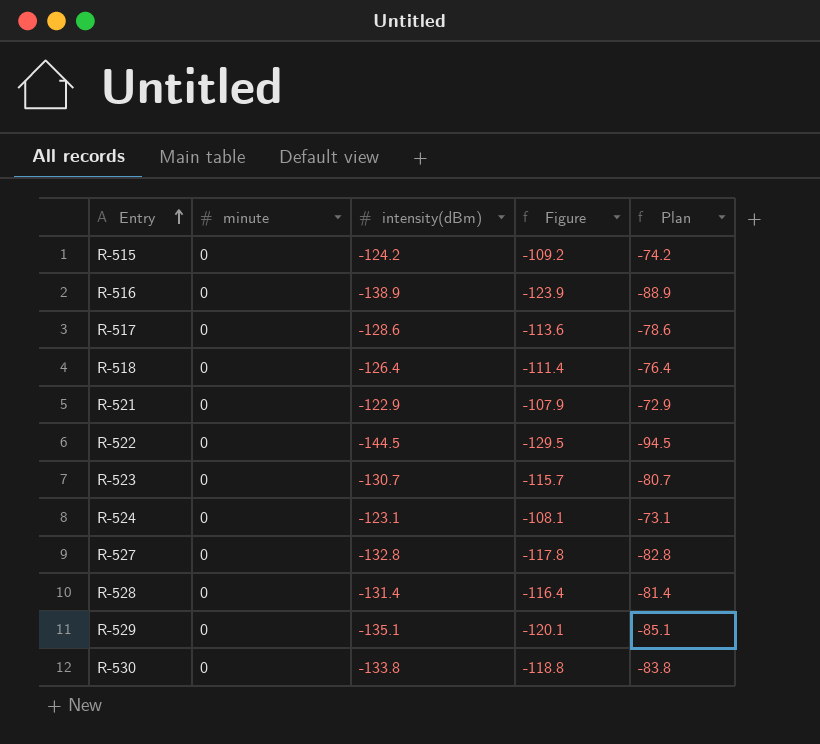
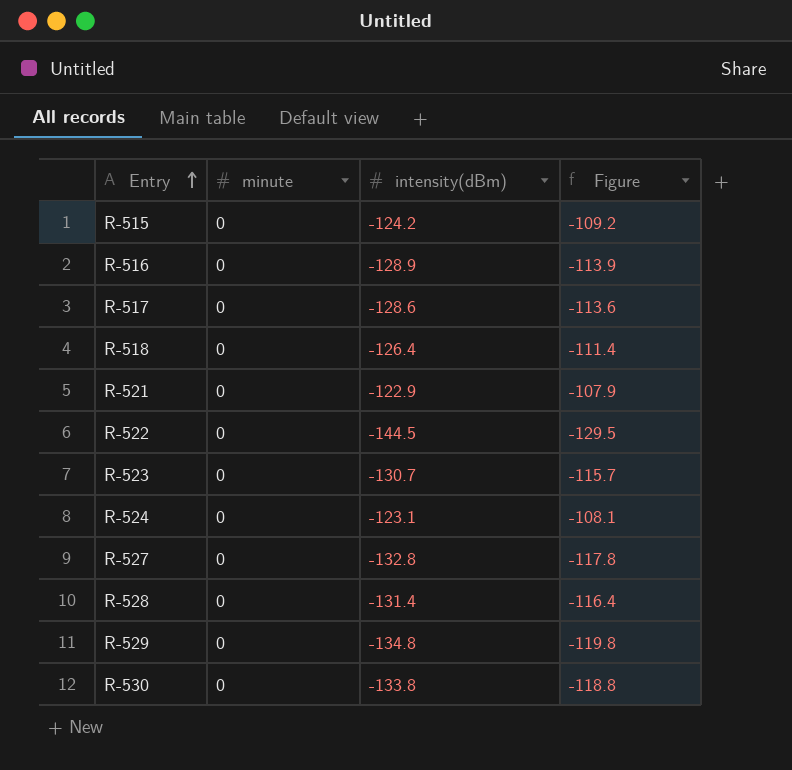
column Plan | formula: [intensity(dBm)] + 50 -> none
R-516 | intensity(dBm): -138.9 -> -128.9
R-516 | Figure: -123.9 -> -113.9
R-529 | intensity(dBm): -135.1 -> -134.8
R-529 | Figure: -120.1 -> -119.8

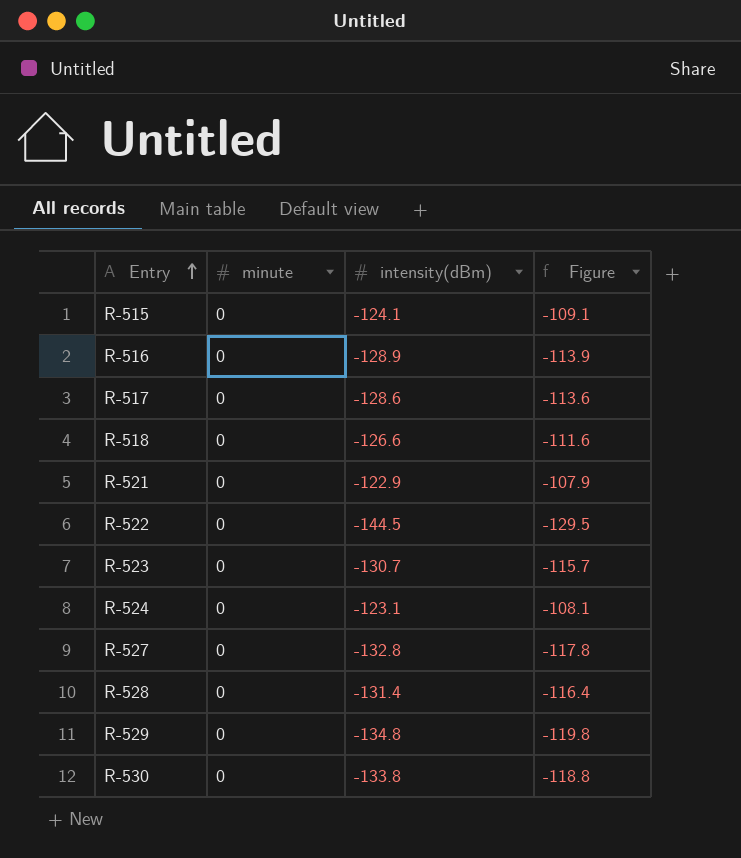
R-515 | intensity(dBm): -124.2 -> -124.1
R-515 | Figure: -109.2 -> -109.1
R-518 | intensity(dBm): -126.4 -> -126.6
R-518 | Figure: -111.4 -> -111.6

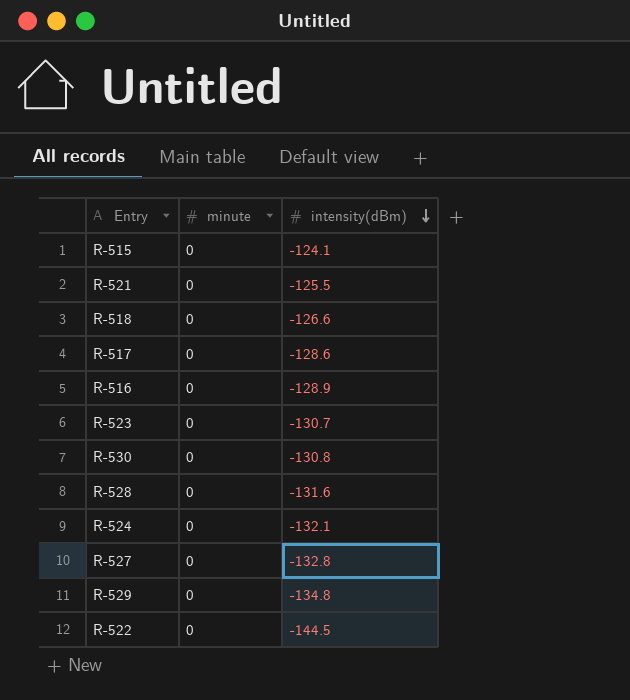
row order: Entry ascending -> intensity(dBm) descending
column Figure | formula: [intensity(dBm)] + 15 -> none
R-521 | intensity(dBm): -122.9 -> -125.5
R-530 | intensity(dBm): -133.8 -> -130.8
R-528 | intensity(dBm): -131.4 -> -131.6
R-524 | intensity(dBm): -123.1 -> -132.1

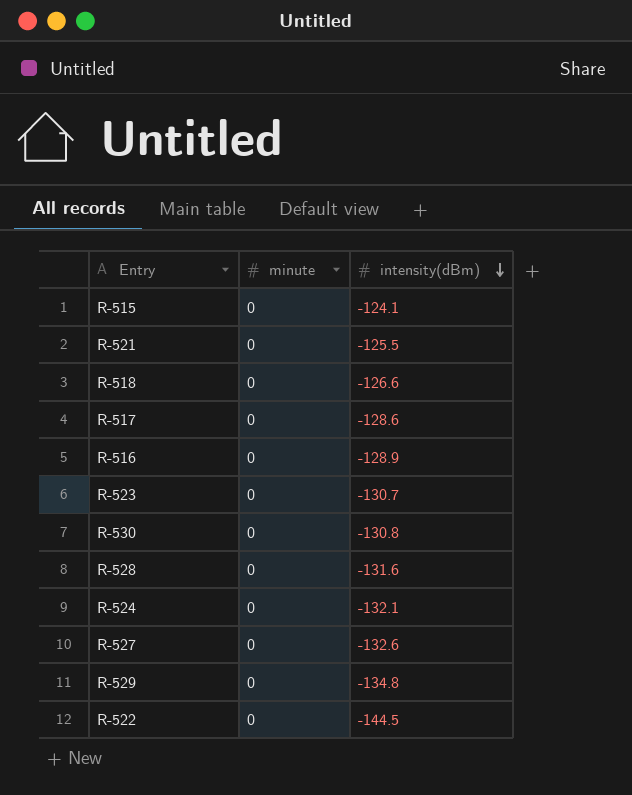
R-527 | intensity(dBm): -132.8 -> -132.6

